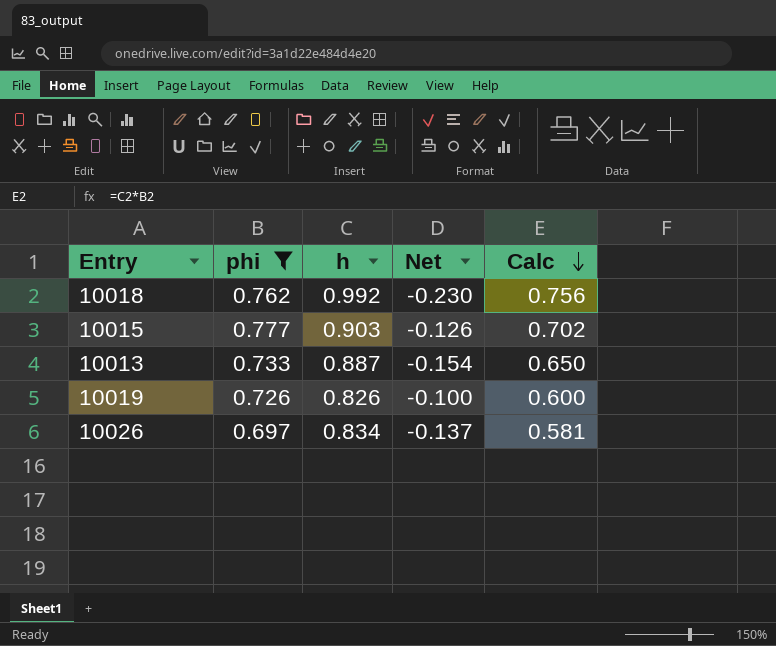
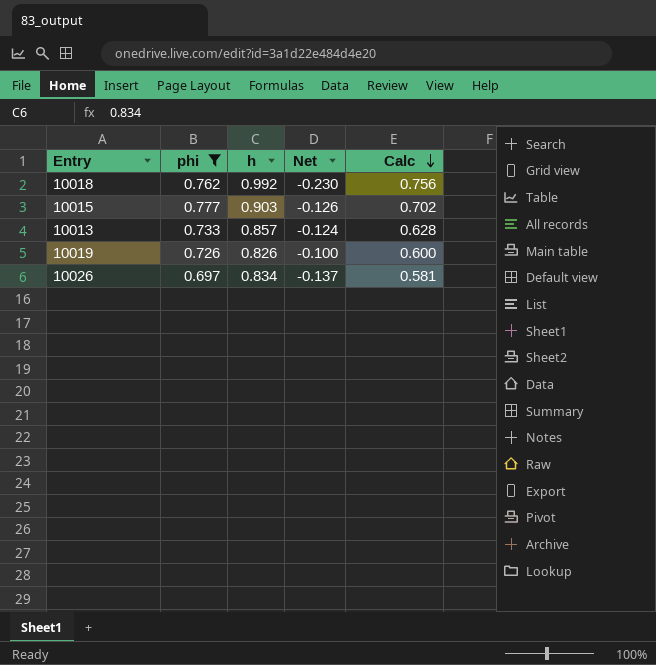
10013 | h: 0.887 -> 0.857
10013 | Net: -0.154 -> -0.124
10013 | Calc: 0.650 -> 0.628

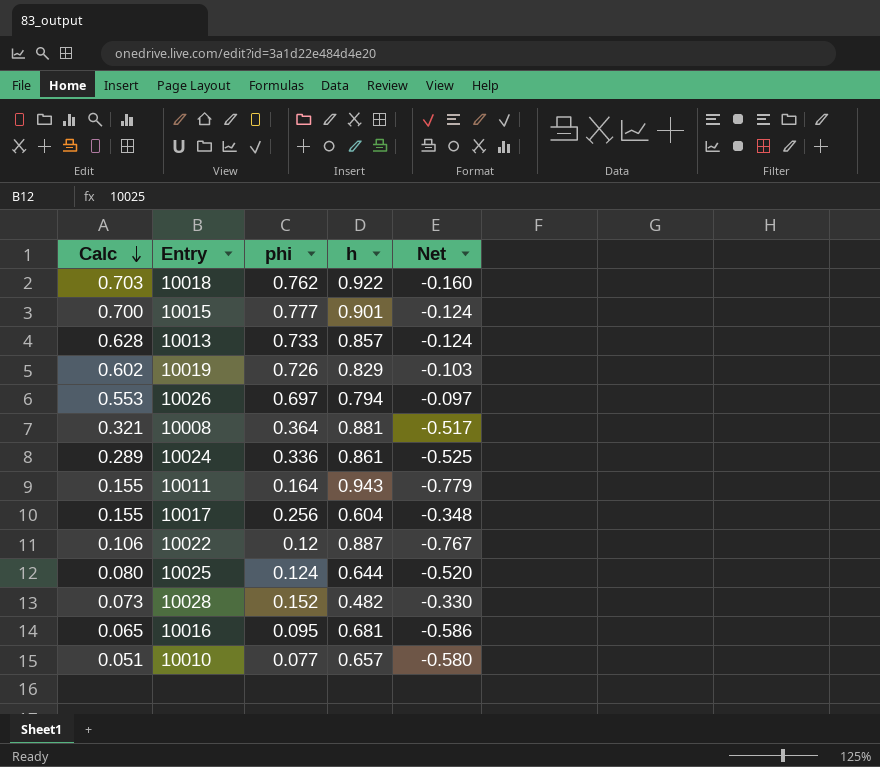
filter: phi >= 0.697 -> none
column Calc | position: 5 -> 1
10018 | Calc: 0.756 -> 0.703
10018 | h: 0.992 -> 0.922
10018 | Net: -0.230 -> -0.160
10015 | Calc: 0.702 -> 0.700
10015 | h: 0.903 -> 0.901
10015 | Net: -0.126 -> -0.124
10019 | Calc: 0.600 -> 0.602
10019 | h: 0.826 -> 0.829
10019 | Net: -0.100 -> -0.103
10026 | Calc: 0.581 -> 0.553
10026 | h: 0.834 -> 0.794
10026 | Net: -0.137 -> -0.097

